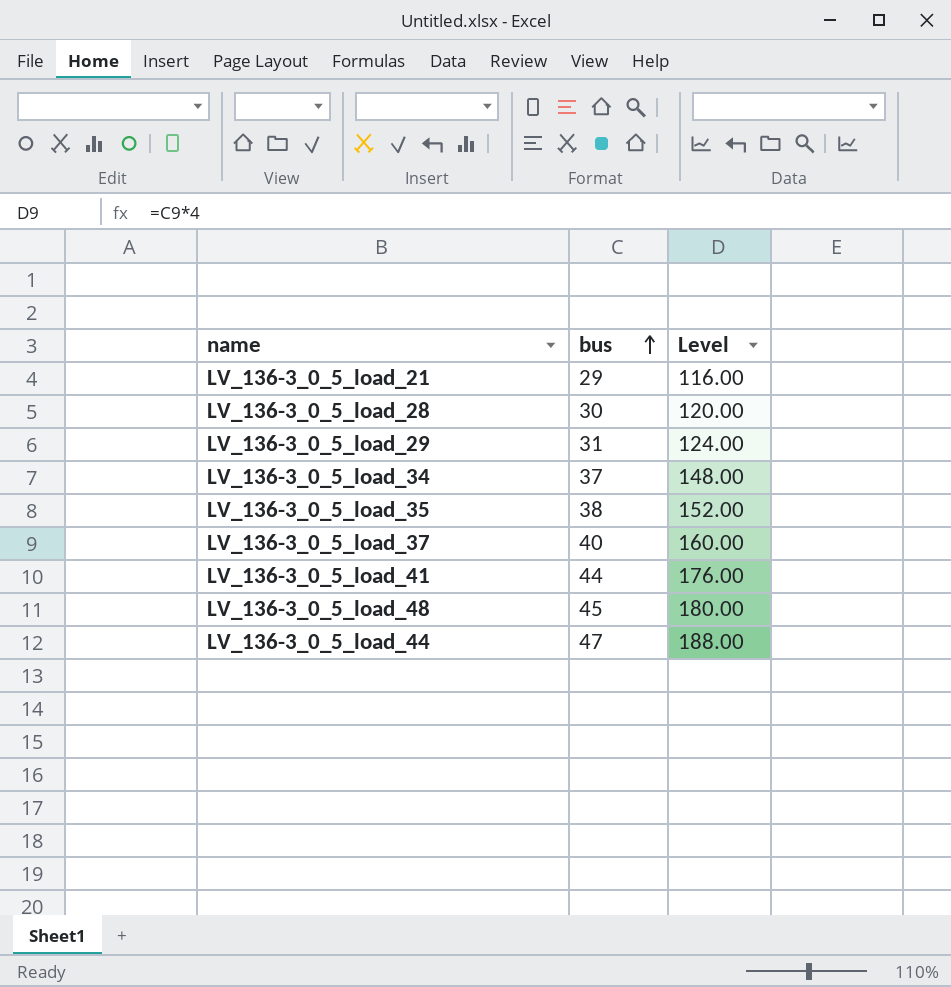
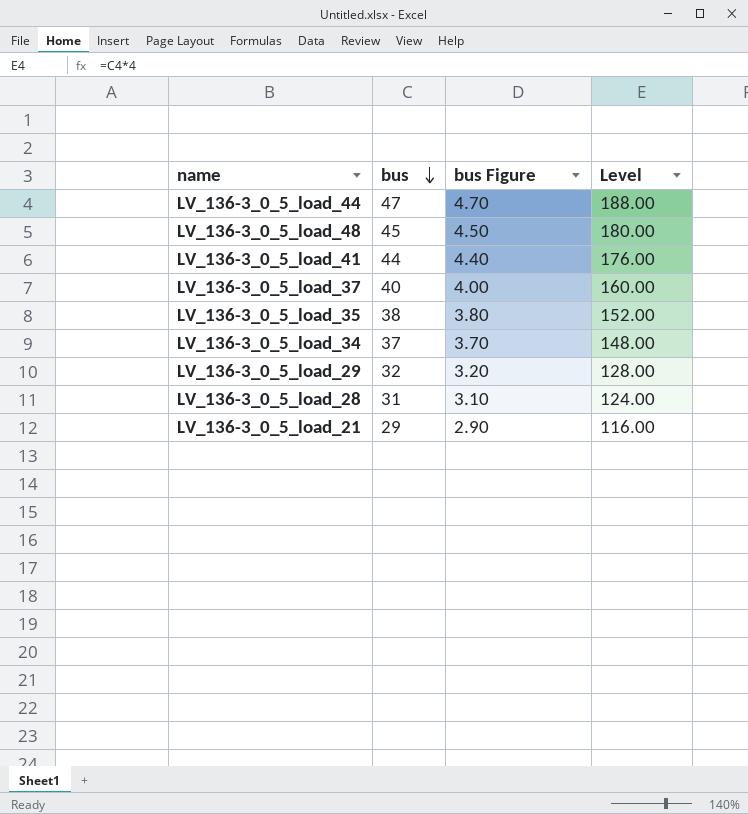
row order: bus ascending -> bus descending
column bus Figure | formula: none -> [bus] * 0.1
LV_136-3_0_5_load_29 | bus: 31 -> 32
LV_136-3_0_5_load_29 | Level: 124.00 -> 128.00
LV_136-3_0_5_load_28 | bus: 30 -> 31
LV_136-3_0_5_load_28 | Level: 120.00 -> 124.00

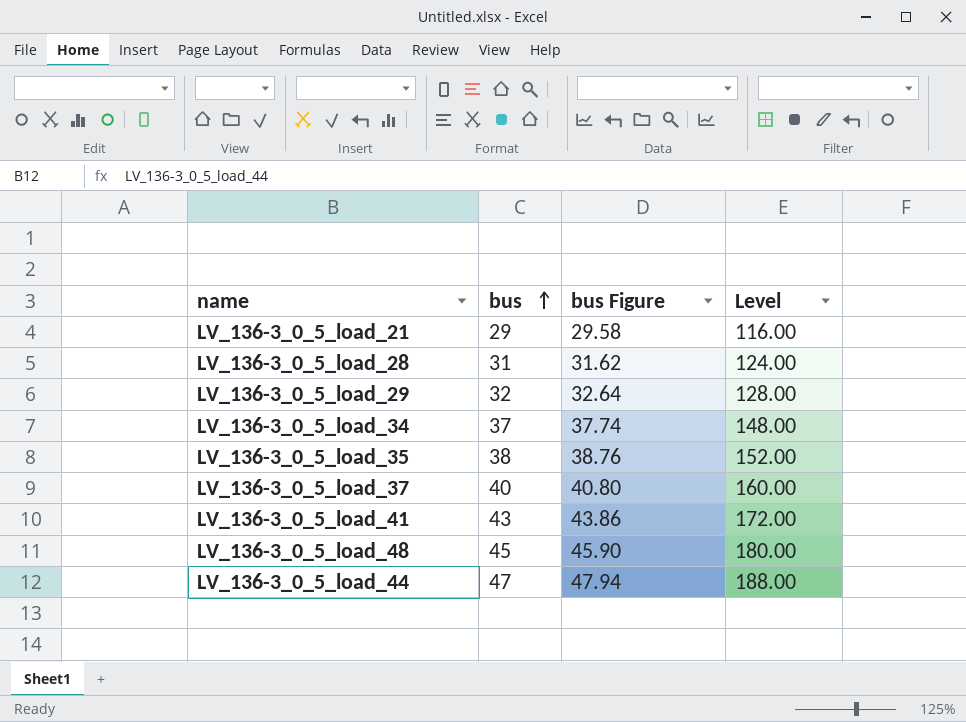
row order: bus descending -> bus ascending
column bus Figure | formula: [bus] * 0.1 -> [bus] * 1.02
LV_136-3_0_5_load_41 | bus: 44 -> 43
LV_136-3_0_5_load_41 | Level: 176.00 -> 172.00

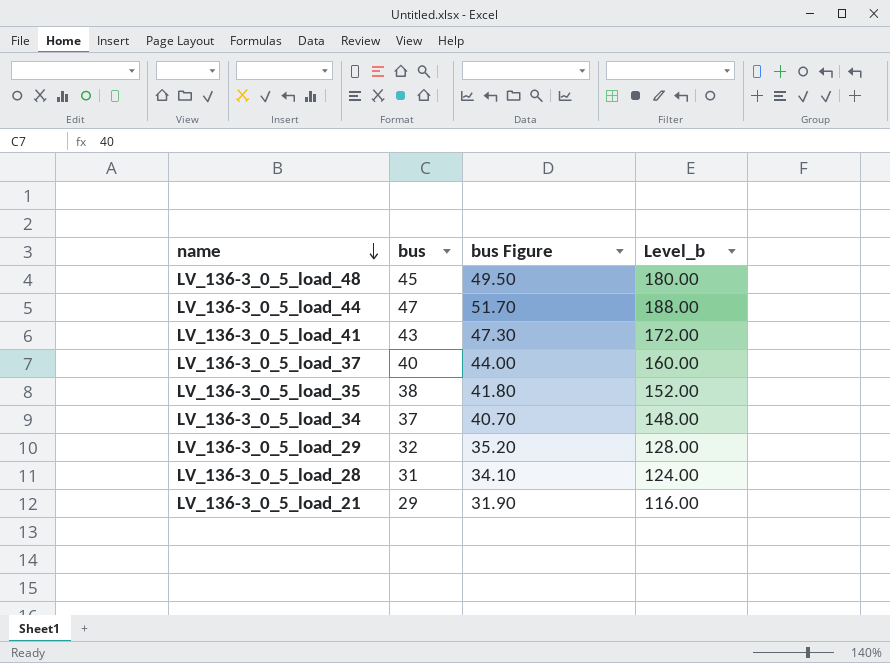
row order: bus ascending -> name descending
column bus Figure | formula: [bus] * 1.02 -> [bus] * 1.1
column name: Level -> Level_b

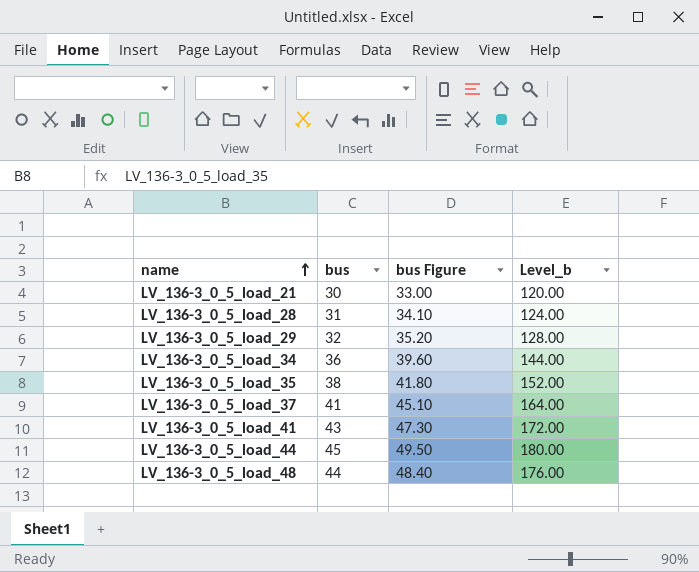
row order: name descending -> name ascending
LV_136-3_0_5_load_21 | bus: 29 -> 30
LV_136-3_0_5_load_21 | bus Figure: 31.90 -> 33.00
LV_136-3_0_5_load_21 | Level_b: 116.00 -> 120.00
LV_136-3_0_5_load_34 | bus: 37 -> 36
LV_136-3_0_5_load_34 | bus Figure: 40.70 -> 39.60
LV_136-3_0_5_load_34 | Level_b: 148.00 -> 144.00
LV_136-3_0_5_load_37 | bus: 40 -> 41
LV_136-3_0_5_load_37 | bus Figure: 44.00 -> 45.10
LV_136-3_0_5_load_37 | Level_b: 160.00 -> 164.00
LV_136-3_0_5_load_44 | bus: 47 -> 45
LV_136-3_0_5_load_44 | bus Figure: 51.70 -> 49.50
LV_136-3_0_5_load_44 | Level_b: 188.00 -> 180.00
LV_136-3_0_5_load_48 | bus: 45 -> 44
LV_136-3_0_5_load_48 | bus Figure: 49.50 -> 48.40
LV_136-3_0_5_load_48 | Level_b: 180.00 -> 176.00

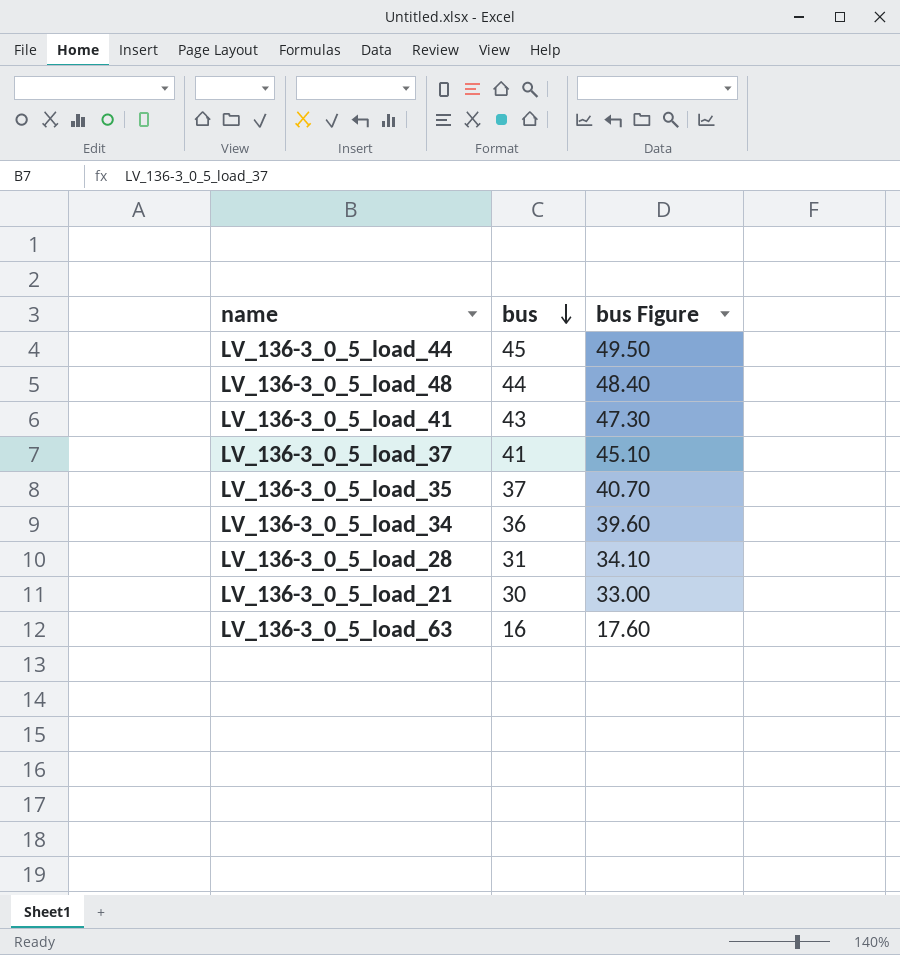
row order: name ascending -> bus descending
column Level_b | formula: [bus] * 4 -> none
row LV_136-3_0_5_load_29: 32 | 35.20 | 128.00 -> none
LV_136-3_0_5_load_35 | bus: 38 -> 37
LV_136-3_0_5_load_35 | bus Figure: 41.80 -> 40.70
row LV_136-3_0_5_load_63: none -> 16 | 17.60

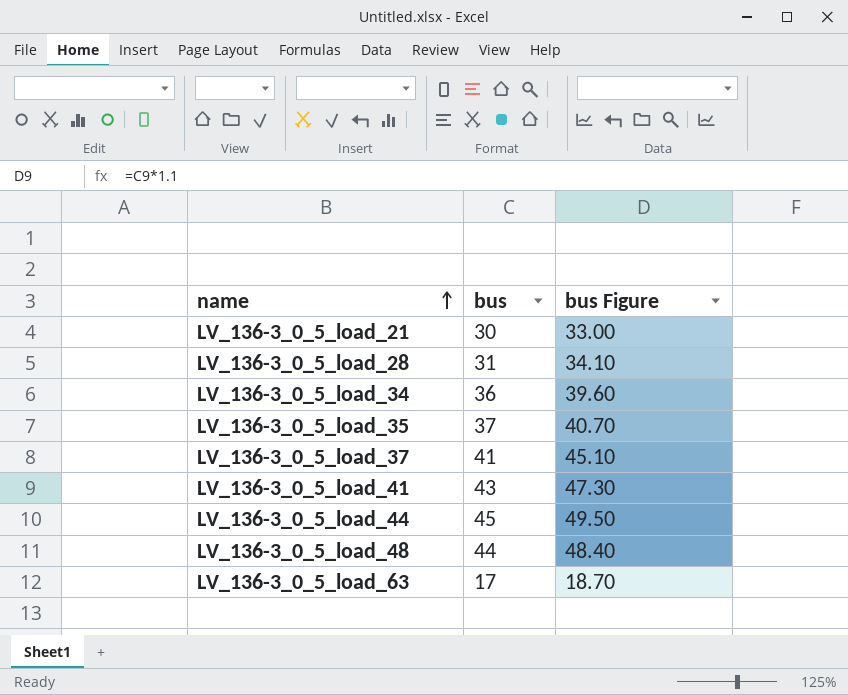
row order: bus descending -> name ascending
LV_136-3_0_5_load_63 | bus: 16 -> 17
LV_136-3_0_5_load_63 | bus Figure: 17.60 -> 18.70

